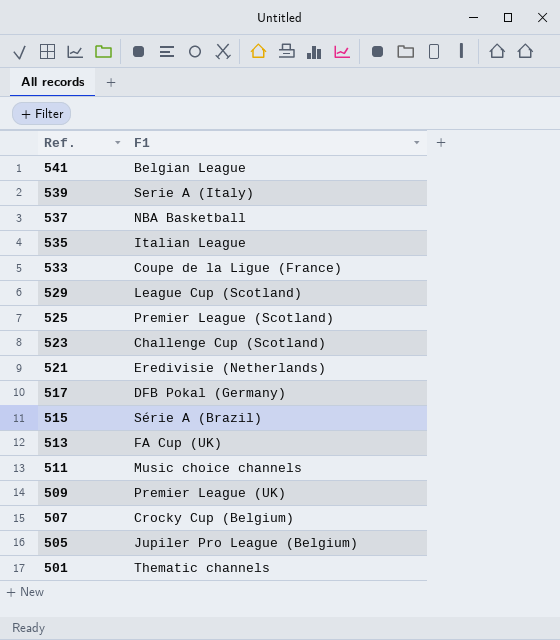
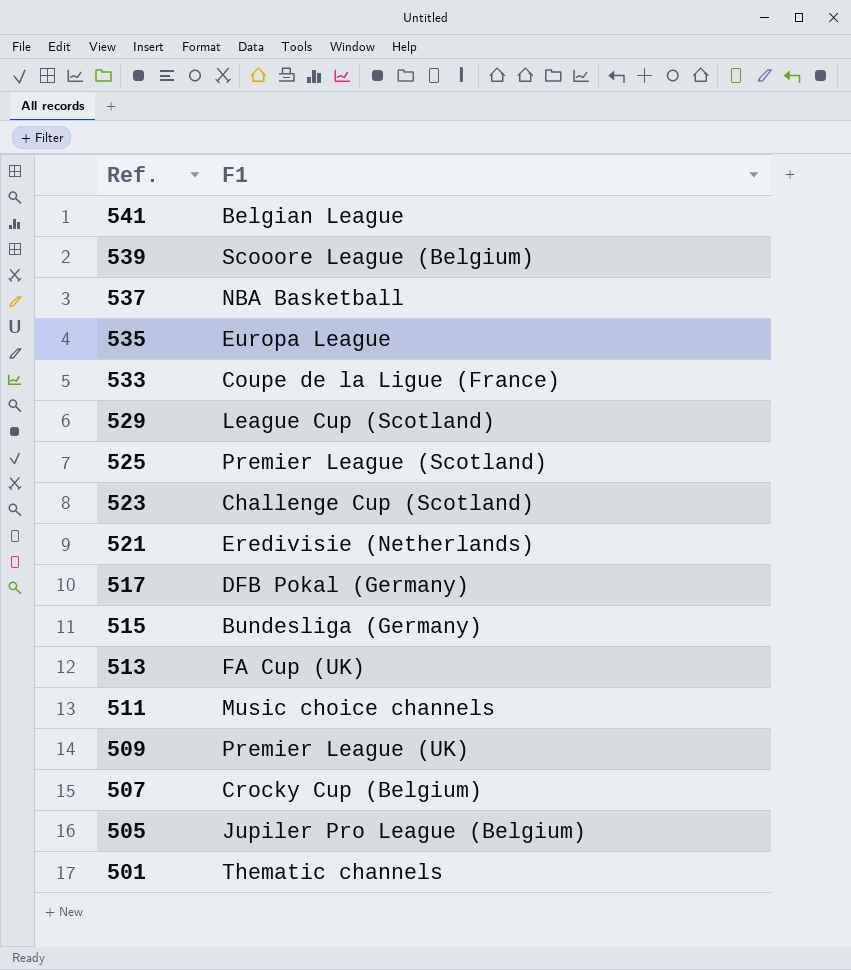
539 | F1: Serie A (Italy) -> Scooore League (Belgium)
535 | F1: Italian League -> Europa League
515 | F1: Série A (Brazil) -> Bundesliga (Germany)

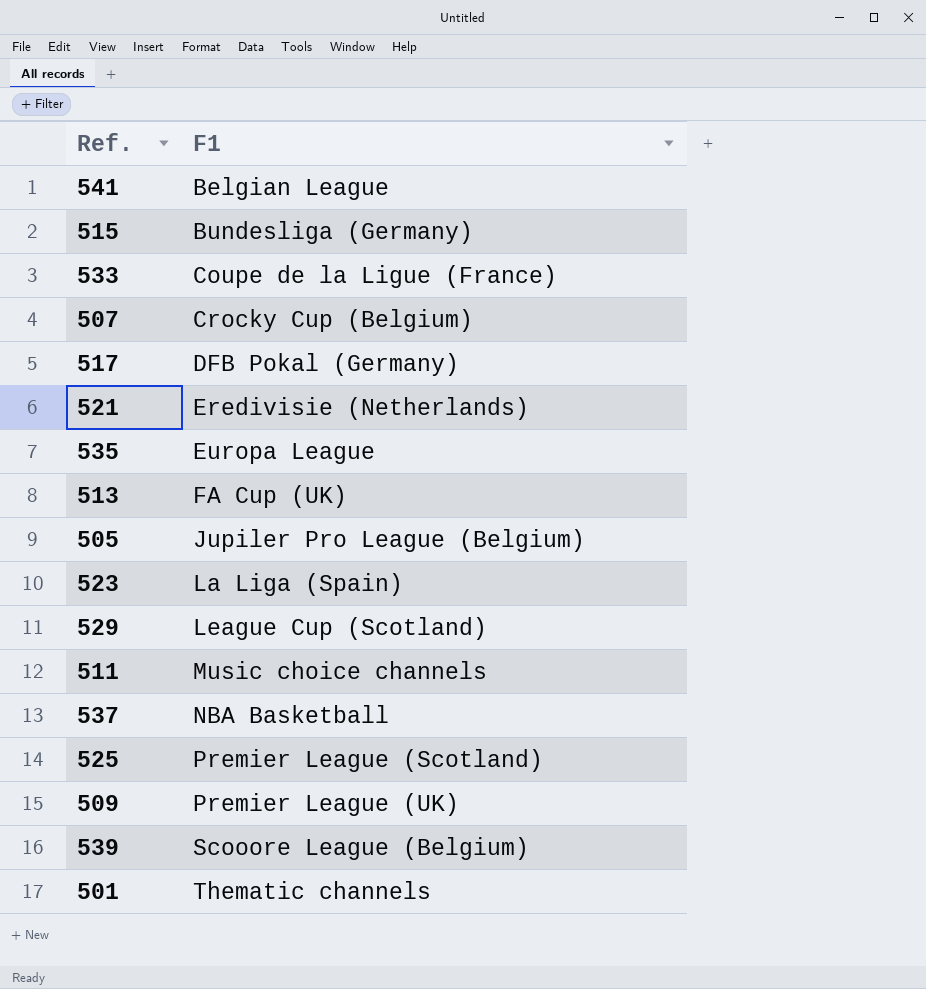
row order: Ref. descending -> F1 ascending
523 | F1: Challenge Cup (Scotland) -> La Liga (Spain)

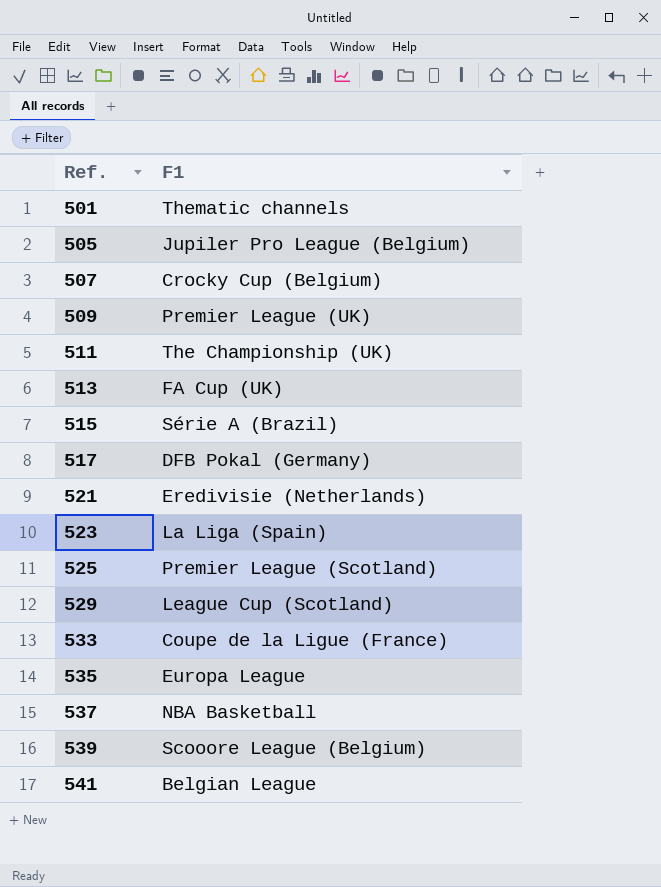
row order: F1 ascending -> Ref. ascending
511 | F1: Music choice channels -> The Championship (UK)
515 | F1: Bundesliga (Germany) -> Série A (Brazil)

